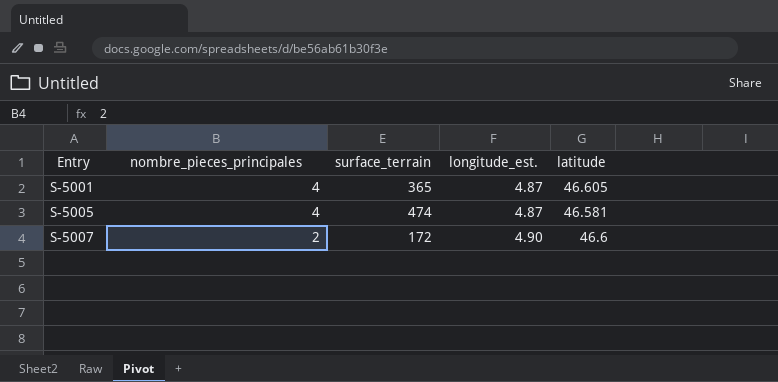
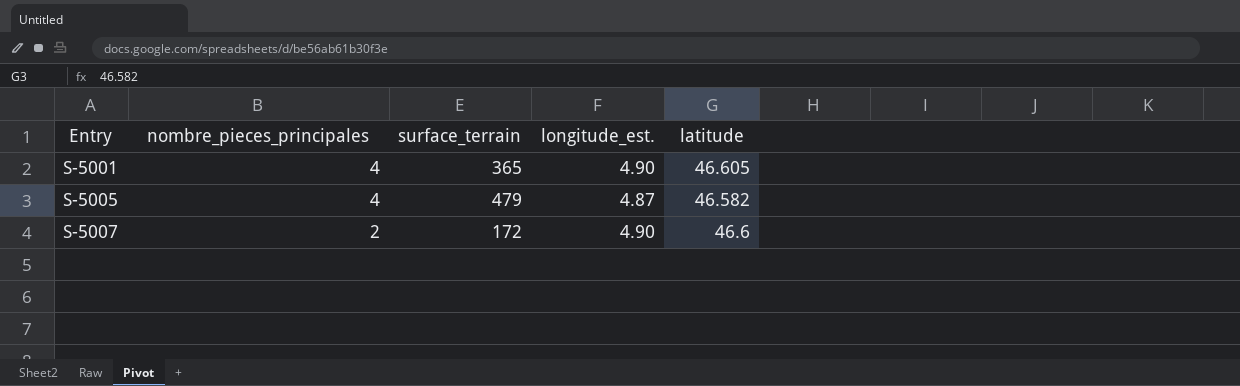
S-5001 | longitude_est.: 4.87 -> 4.90
S-5005 | surface_terrain: 474 -> 479
S-5005 | latitude: 46.581 -> 46.582

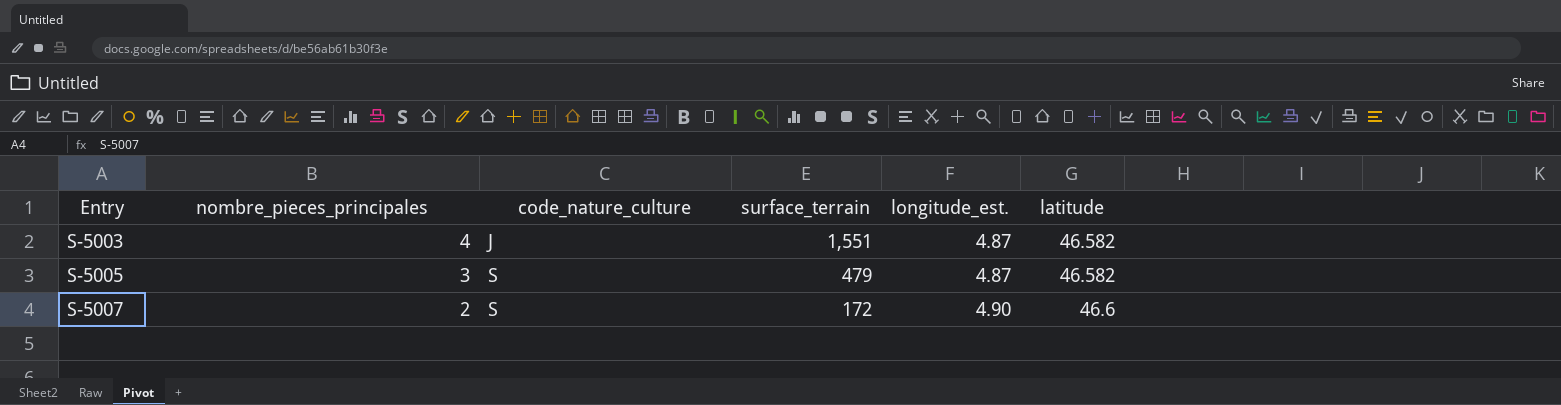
column code_nature_culture | position: none -> 3
row S-5001: 4 | 365 | 4.90 | 46.605 -> none
row S-5003: none -> 4 | J | 1,551 | 4.87 | 46.582
S-5005 | nombre_pieces_principales: 4 -> 3

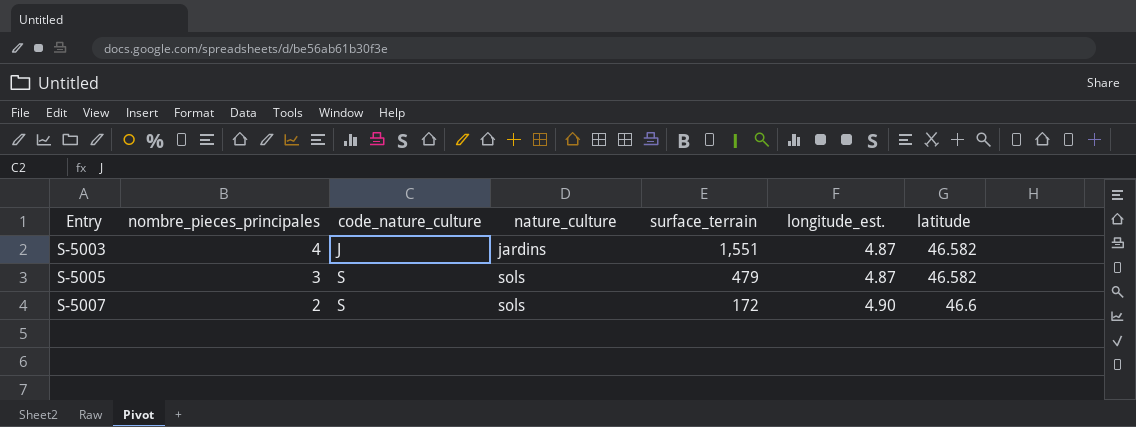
column nature_culture | position: none -> 4

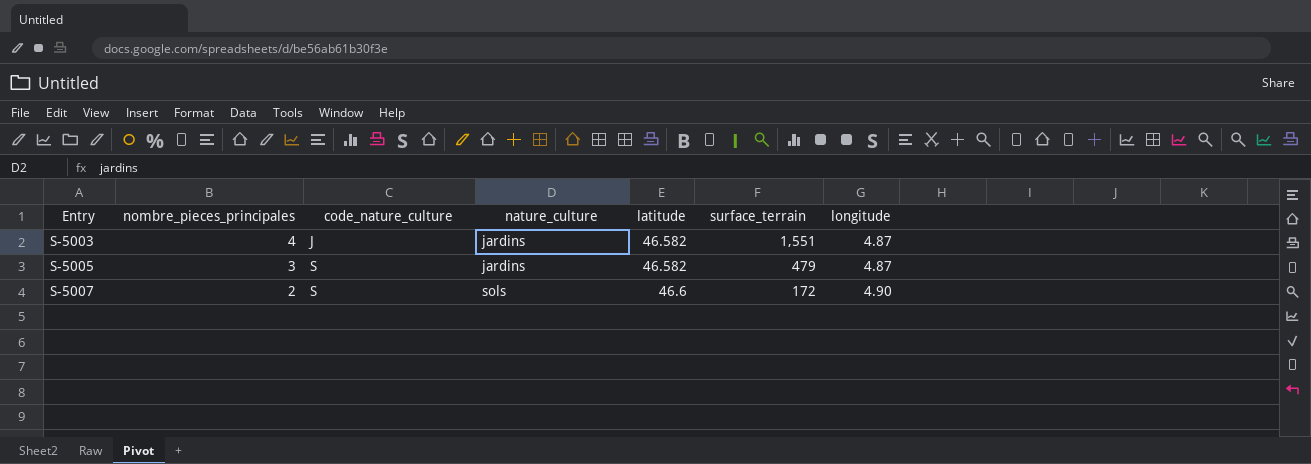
column latitude | position: 7 -> 5
column name: longitude_est. -> longitude
S-5005 | nature_culture: sols -> jardins

